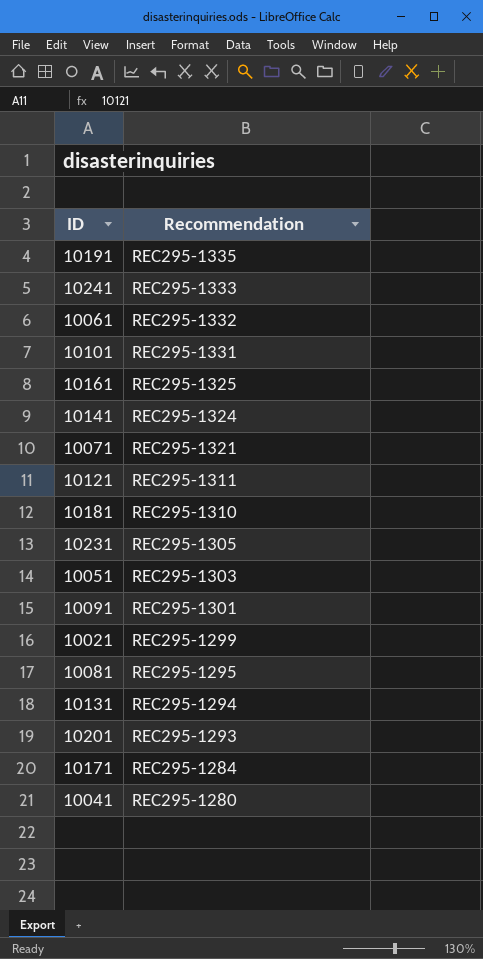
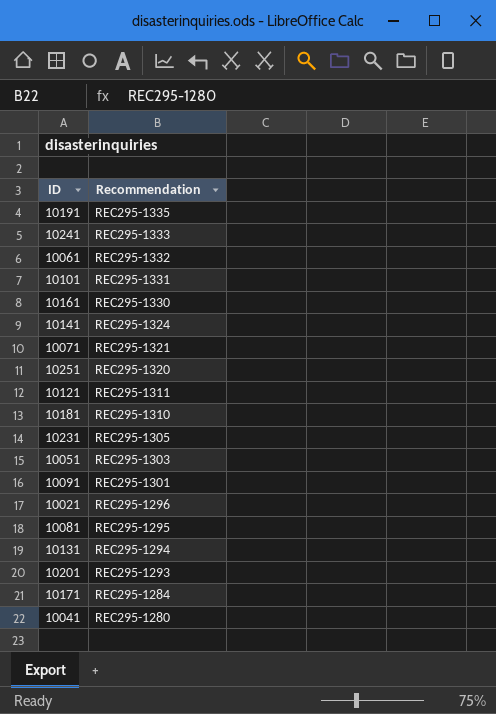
10161 | Recommendation: REC295-1325 -> REC295-1330
row 10251: none -> REC295-1320
10021 | Recommendation: REC295-1299 -> REC295-1296

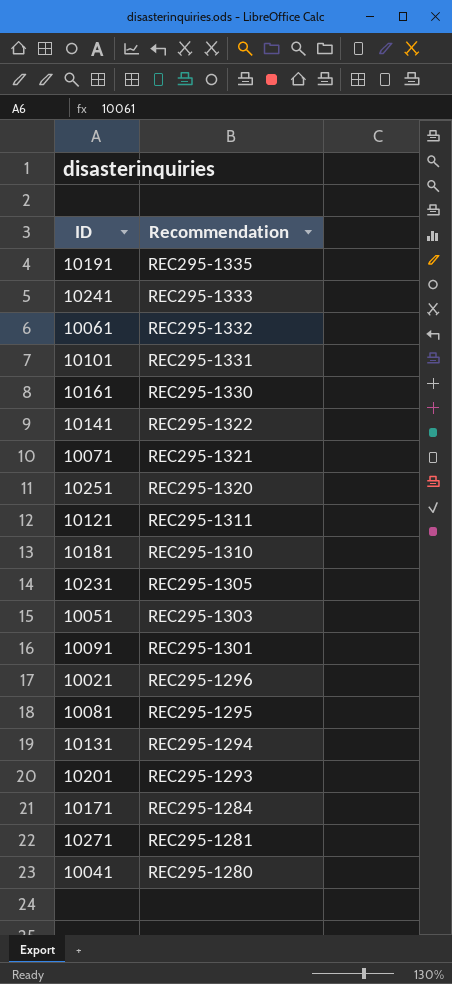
10141 | Recommendation: REC295-1324 -> REC295-1322
row 10271: none -> REC295-1281

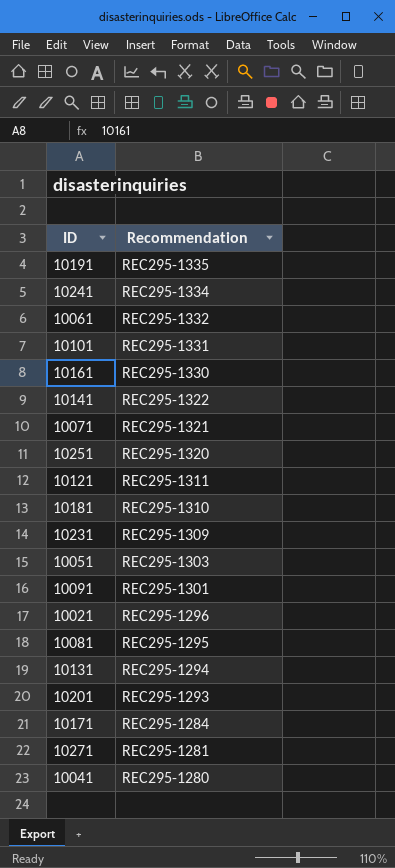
10241 | Recommendation: REC295-1333 -> REC295-1334
10231 | Recommendation: REC295-1305 -> REC295-1309

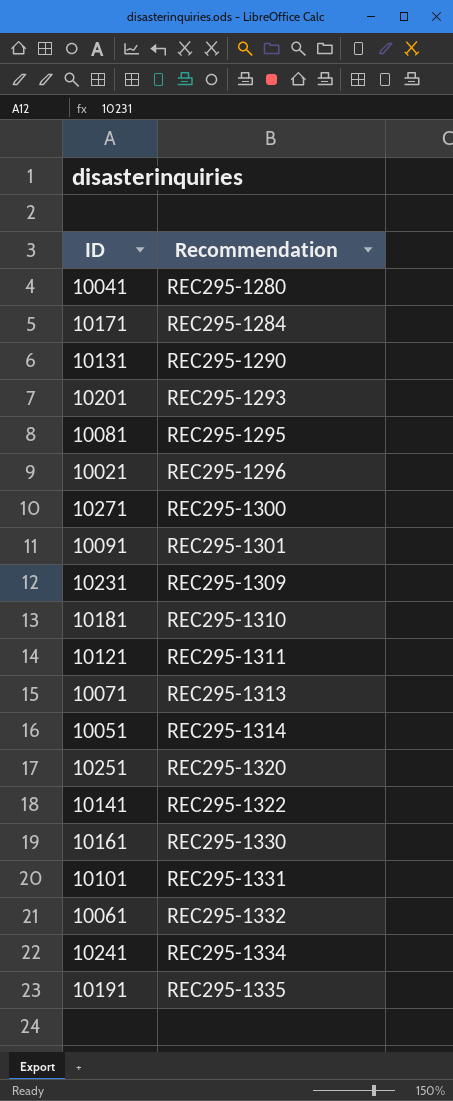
row order: Recommendation descending -> Recommendation ascending
10131 | Recommendation: REC295-1294 -> REC295-1290
10271 | Recommendation: REC295-1281 -> REC295-1300
10071 | Recommendation: REC295-1321 -> REC295-1313
10051 | Recommendation: REC295-1303 -> REC295-1314

